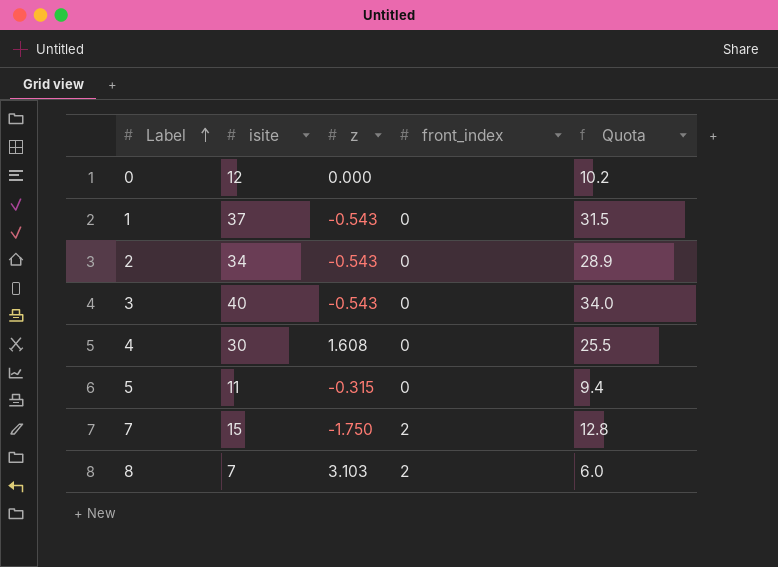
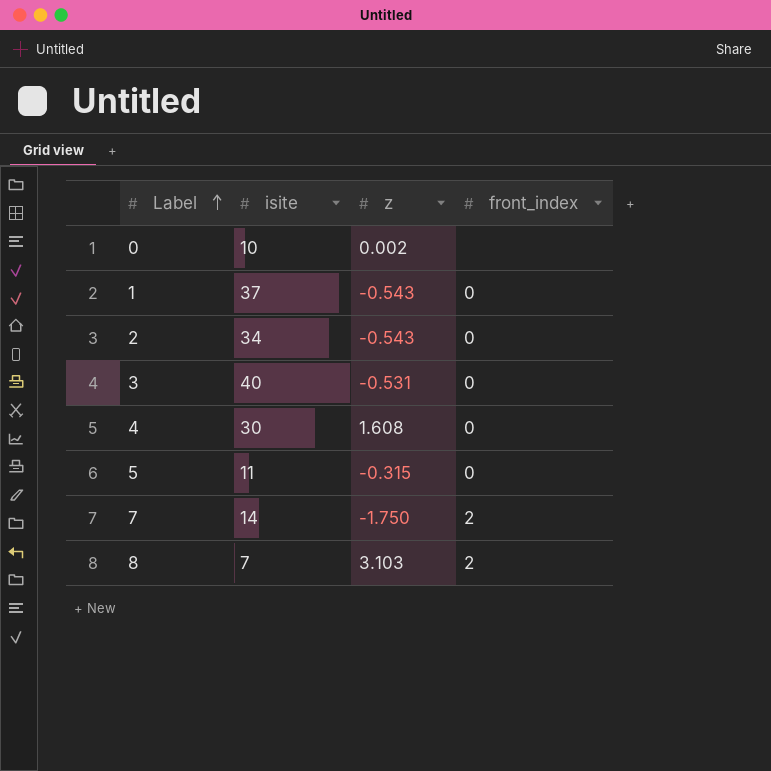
column Quota | formula: [isite] * 0.85 -> none
0 | isite: 12 -> 10
0 | z: 0.000 -> 0.002
3 | z: -0.543 -> -0.531
7 | isite: 15 -> 14

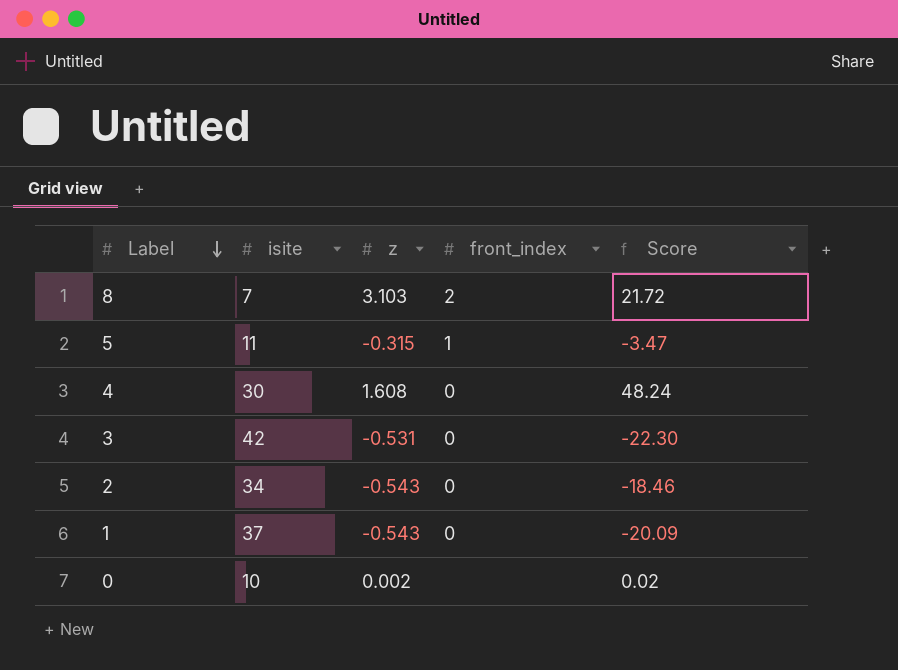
row order: Label ascending -> Label descending
column Score | formula: none -> [isite] * [z]
row 7: 14 | -1.750 | 2 -> none
5 | front_index: 0 -> 1
3 | isite: 40 -> 42

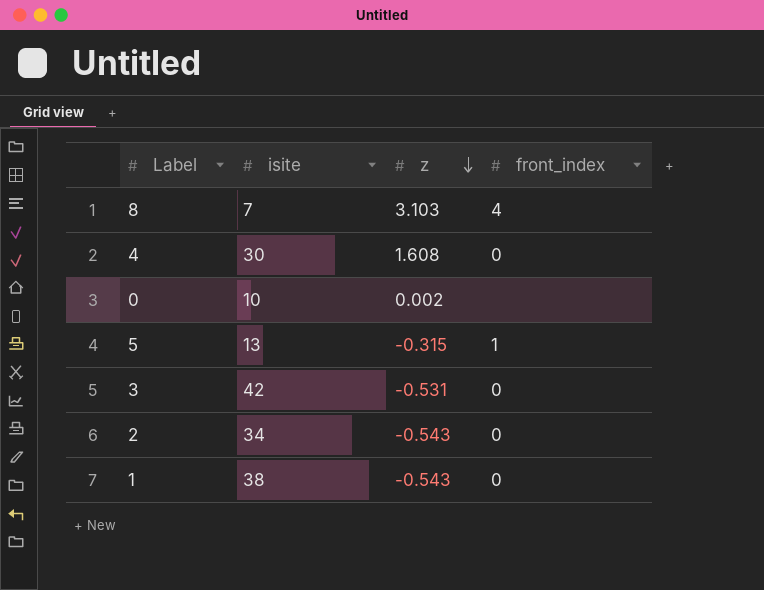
row order: Label descending -> z descending
column Score | formula: [isite] * [z] -> none
8 | front_index: 2 -> 4
5 | isite: 11 -> 13
1 | isite: 37 -> 38

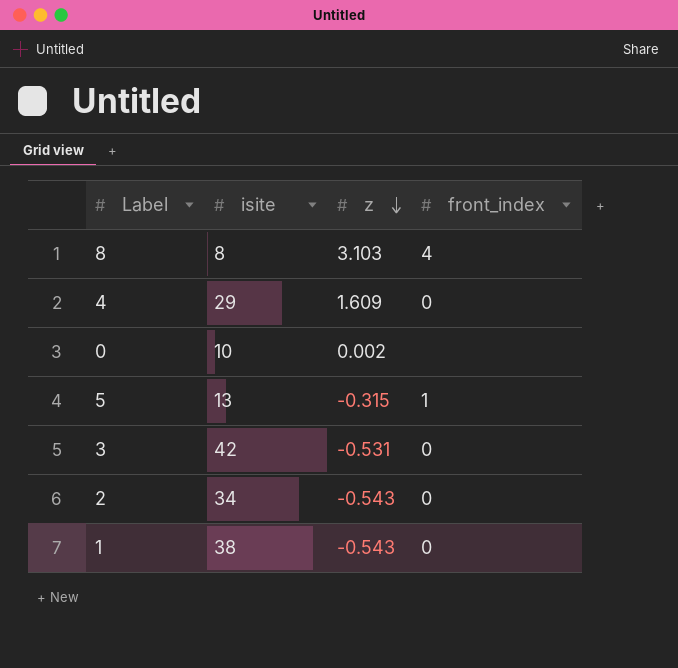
8 | isite: 7 -> 8
4 | isite: 30 -> 29
4 | z: 1.608 -> 1.609

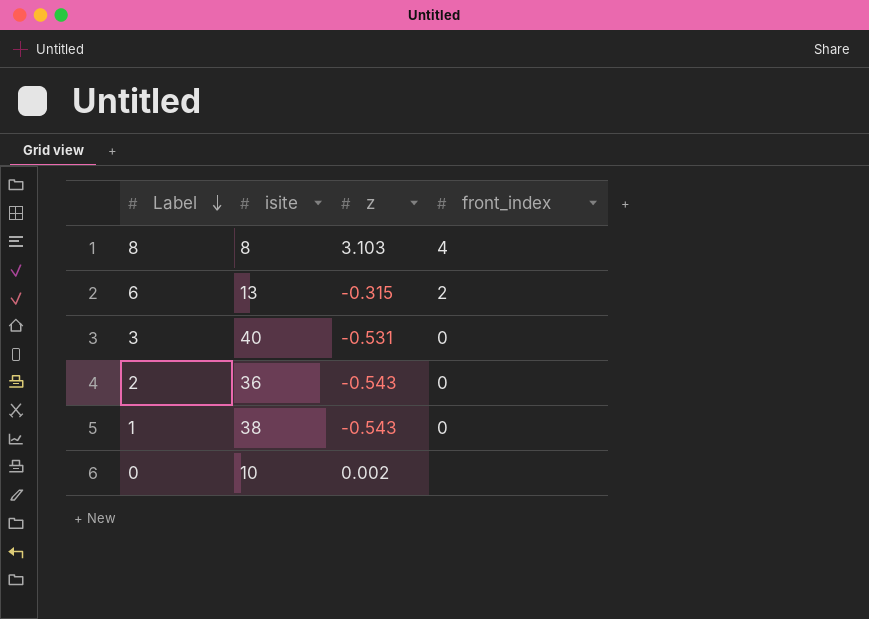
row order: z descending -> Label descending
row 4: 29 | 1.609 | 0 -> none
row 5: 13 | -0.315 | 1 -> none
row 6: none -> 13 | -0.315 | 2
3 | isite: 42 -> 40
2 | isite: 34 -> 36

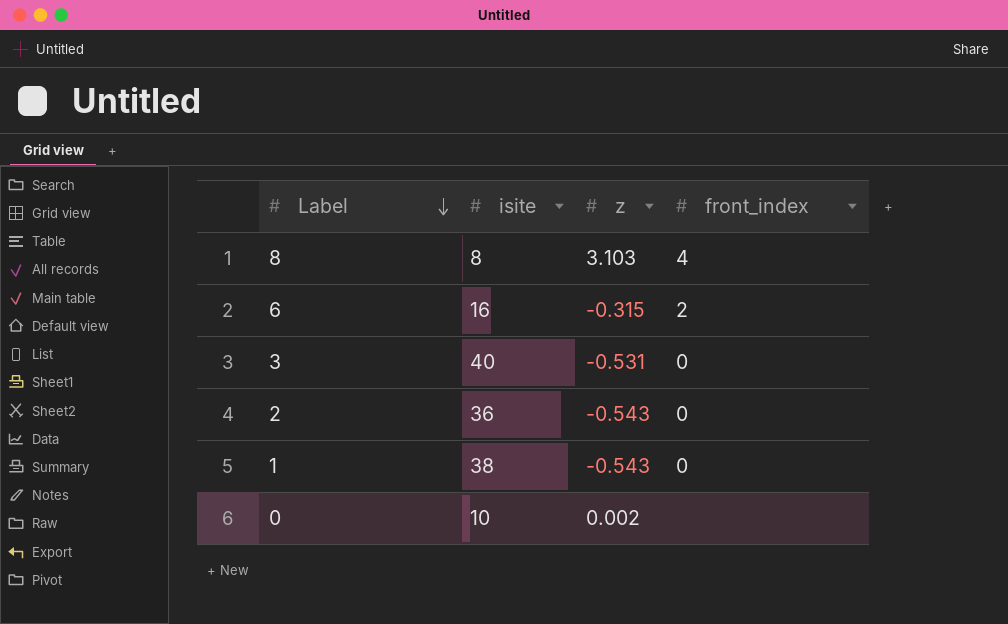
6 | isite: 13 -> 16

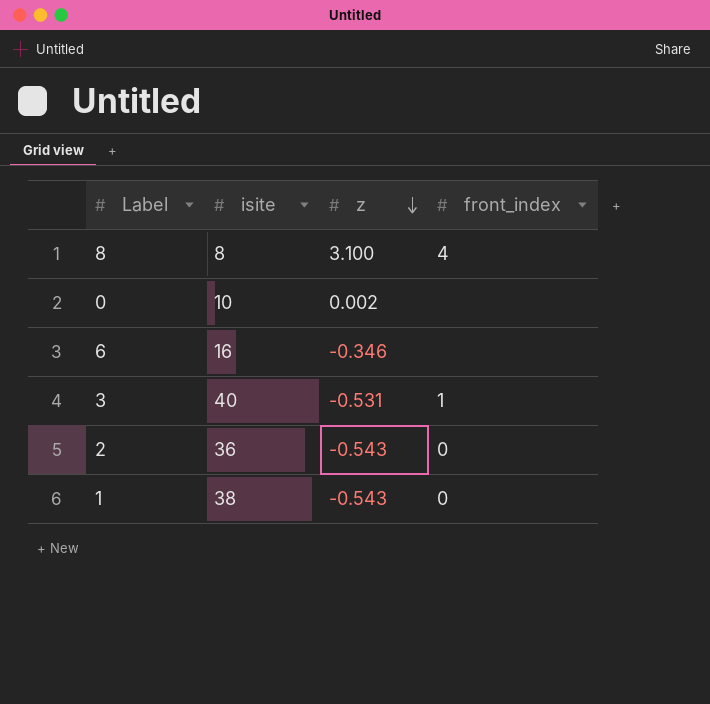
row order: Label descending -> z descending
8 | z: 3.103 -> 3.100
6 | z: -0.315 -> -0.346
6 | front_index: 2 -> none
3 | front_index: 0 -> 1

